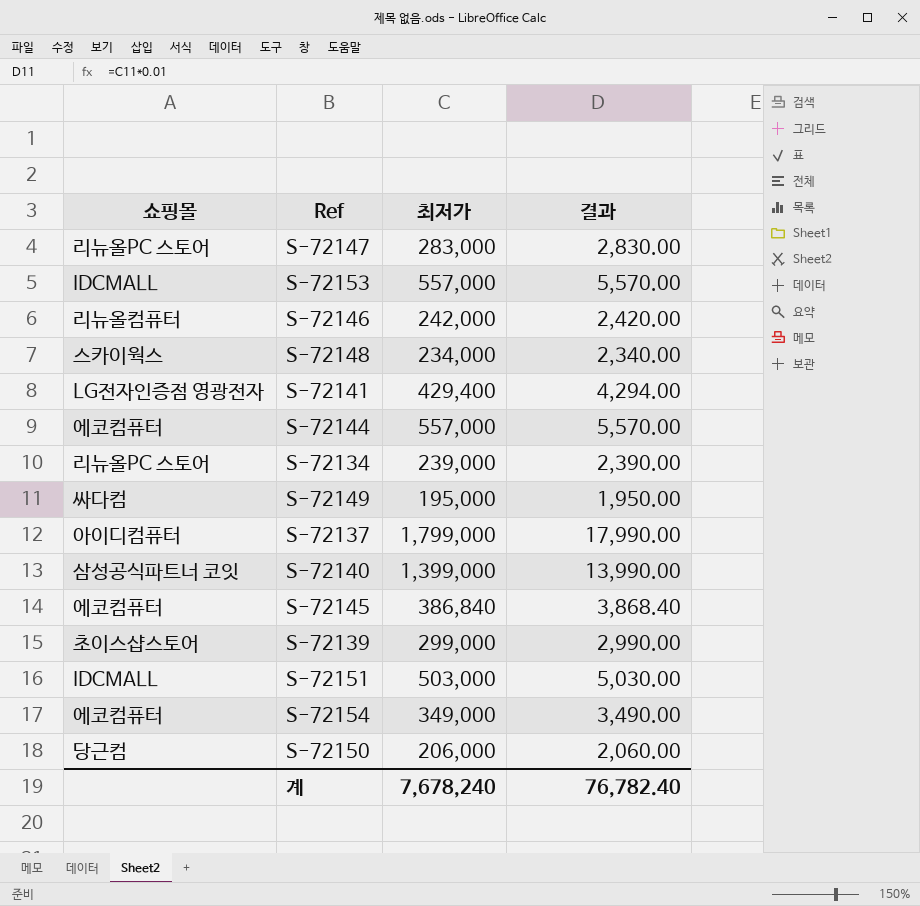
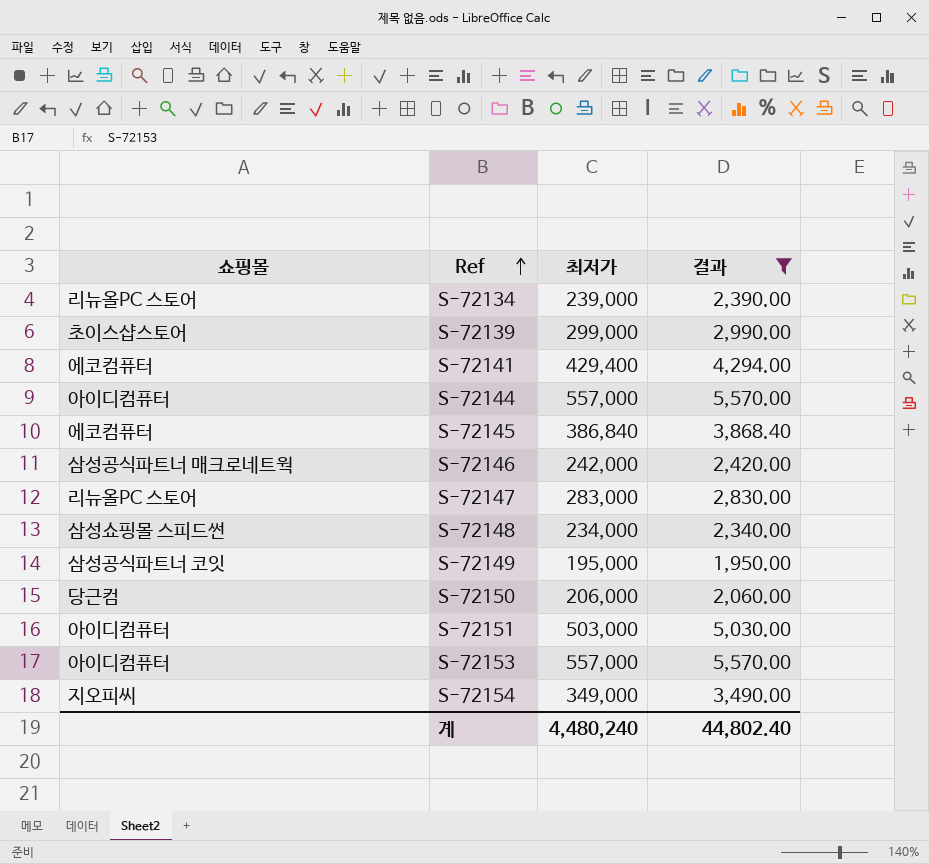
filter: none -> 결과 <= 5,570.00
row order: none -> Ref ascending
S-72141 | 쇼핑몰: LG전자인증점 영광전자 -> 에코컴퓨터
S-72144 | 쇼핑몰: 에코컴퓨터 -> 아이디컴퓨터
S-72146 | 쇼핑몰: 리뉴올컴퓨터 -> 삼성공식파트너 매크로네트웍
S-72148 | 쇼핑몰: 스카이웍스 -> 삼성쇼핑몰 스피드썬
S-72149 | 쇼핑몰: 싸다컴 -> 삼성공식파트너 코잇
S-72151 | 쇼핑몰: IDCMALL -> 아이디컴퓨터
S-72153 | 쇼핑몰: IDCMALL -> 아이디컴퓨터
S-72154 | 쇼핑몰: 에코컴퓨터 -> 지오피씨
계 | 최저가: 7,678,240 -> 4,480,240
계 | 결과: 76,782.40 -> 44,802.40

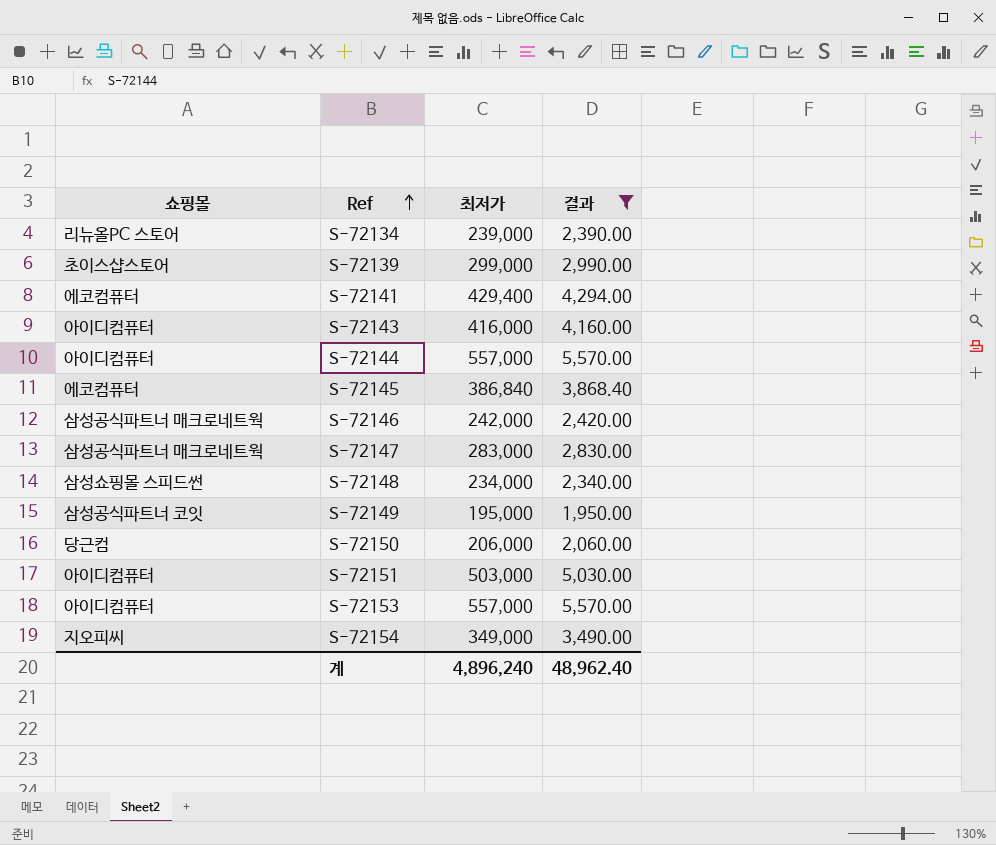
row S-72143: none -> 아이디컴퓨터 | 416,000 | 4,160.00
S-72147 | 쇼핑몰: 리뉴올PC 스토어 -> 삼성공식파트너 매크로네트웍
계 | 최저가: 4,480,240 -> 4,896,240
계 | 결과: 44,802.40 -> 48,962.40

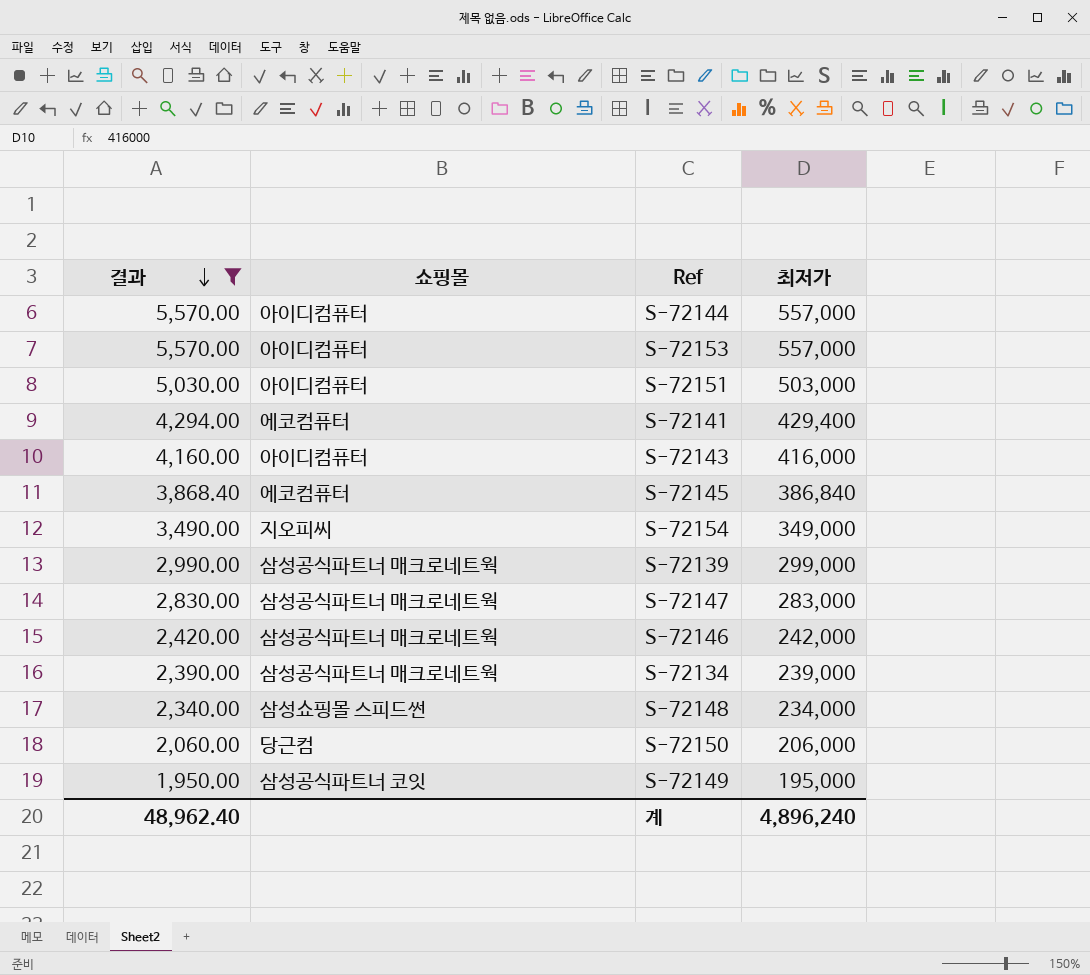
row order: Ref ascending -> 결과 descending
column 결과 | position: 4 -> 1
S-72139 | 쇼핑몰: 초이스샵스토어 -> 삼성공식파트너 매크로네트웍
S-72134 | 쇼핑몰: 리뉴올PC 스토어 -> 삼성공식파트너 매크로네트웍

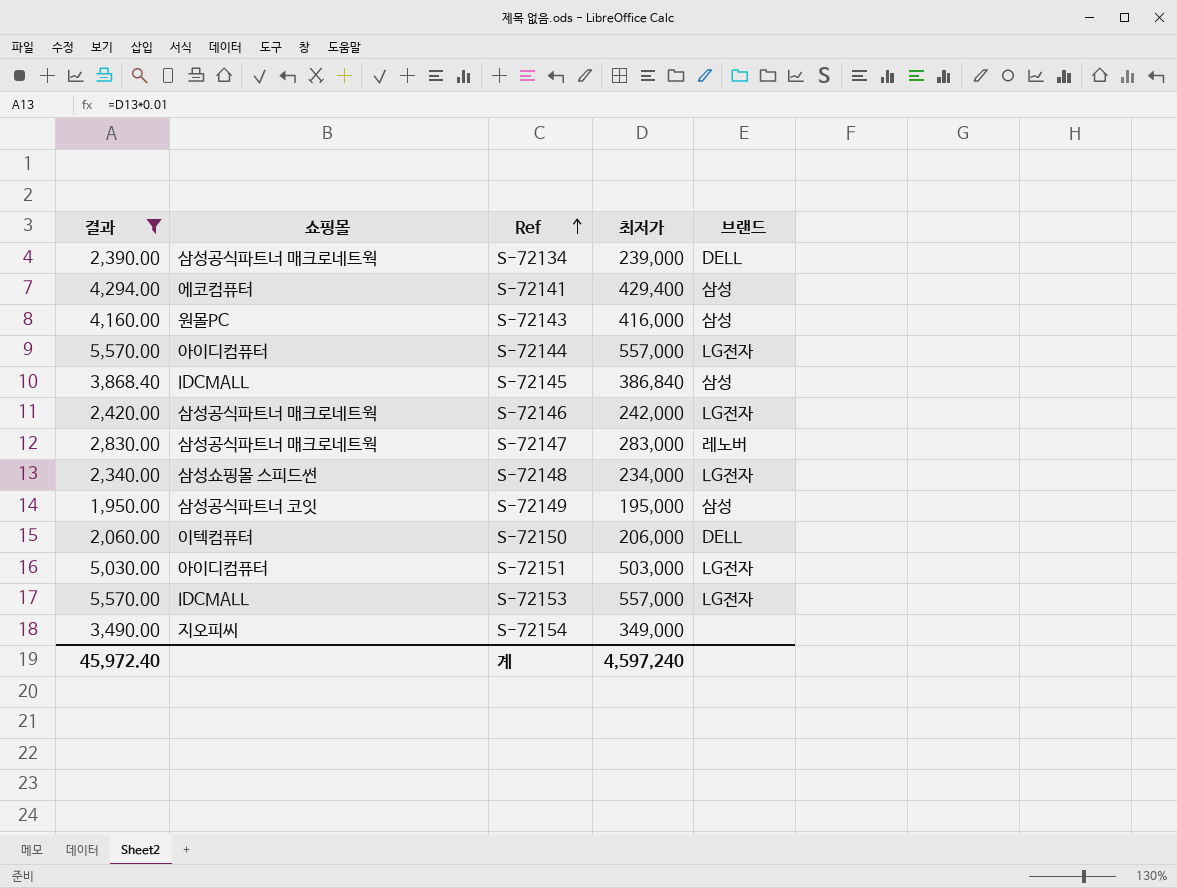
row order: 결과 descending -> Ref ascending
column 브랜드 | position: none -> 5
row S-72139: 2,990.00 | 삼성공식파트너 매크로네트웍 | 299,000 -> none
S-72143 | 쇼핑몰: 아이디컴퓨터 -> 원몰PC
S-72145 | 쇼핑몰: 에코컴퓨터 -> IDCMALL
S-72150 | 쇼핑몰: 당근컴 -> 이텍컴퓨터
S-72153 | 쇼핑몰: 아이디컴퓨터 -> IDCMALL
계 | 결과: 48,962.40 -> 45,972.40
계 | 최저가: 4,896,240 -> 4,597,240

